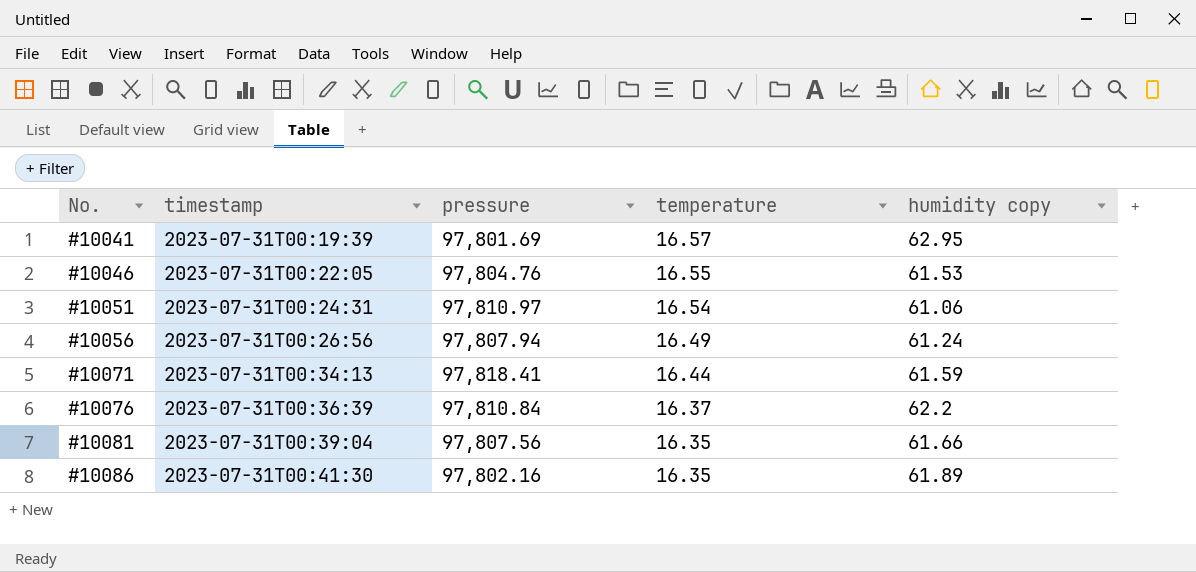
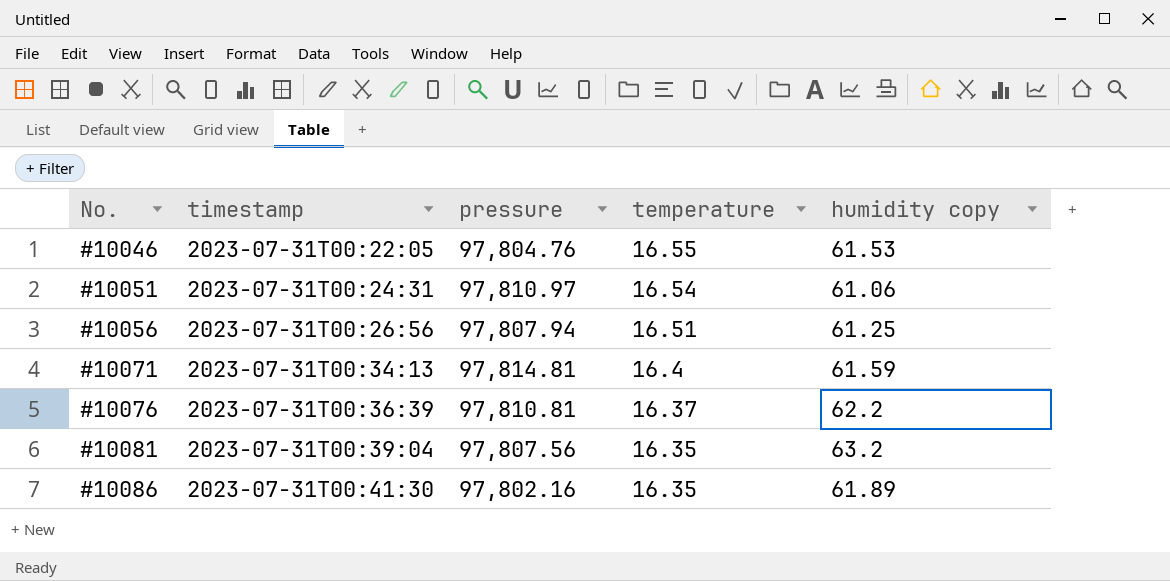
row #10041: 2023-07-31T00:19:39 | 97,801.69 | 16.57 | 62.95 -> none
#10056 | temperature: 16.49 -> 16.51
#10056 | humidity copy: 61.24 -> 61.25
#10071 | pressure: 97,818.41 -> 97,814.81
#10071 | temperature: 16.44 -> 16.4
#10076 | pressure: 97,810.84 -> 97,810.81
#10081 | humidity copy: 61.66 -> 63.2

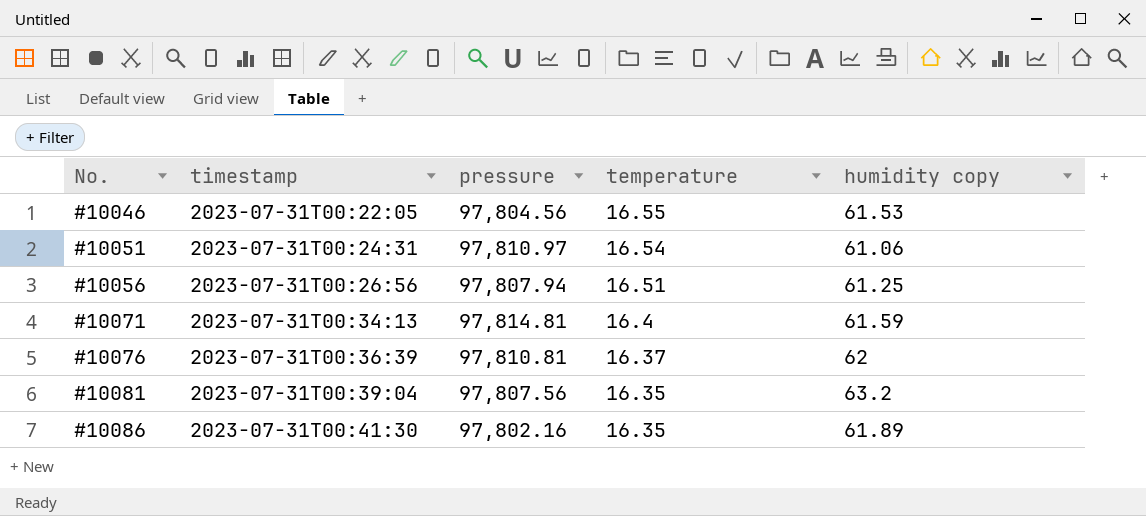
#10046 | pressure: 97,804.76 -> 97,804.56
#10076 | humidity copy: 62.2 -> 62

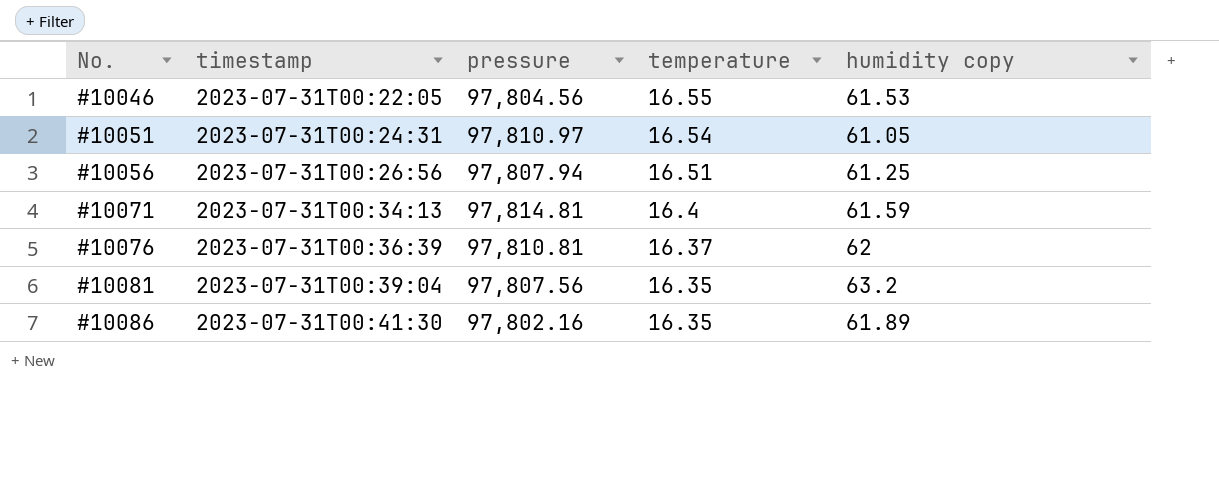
#10051 | humidity copy: 61.06 -> 61.05

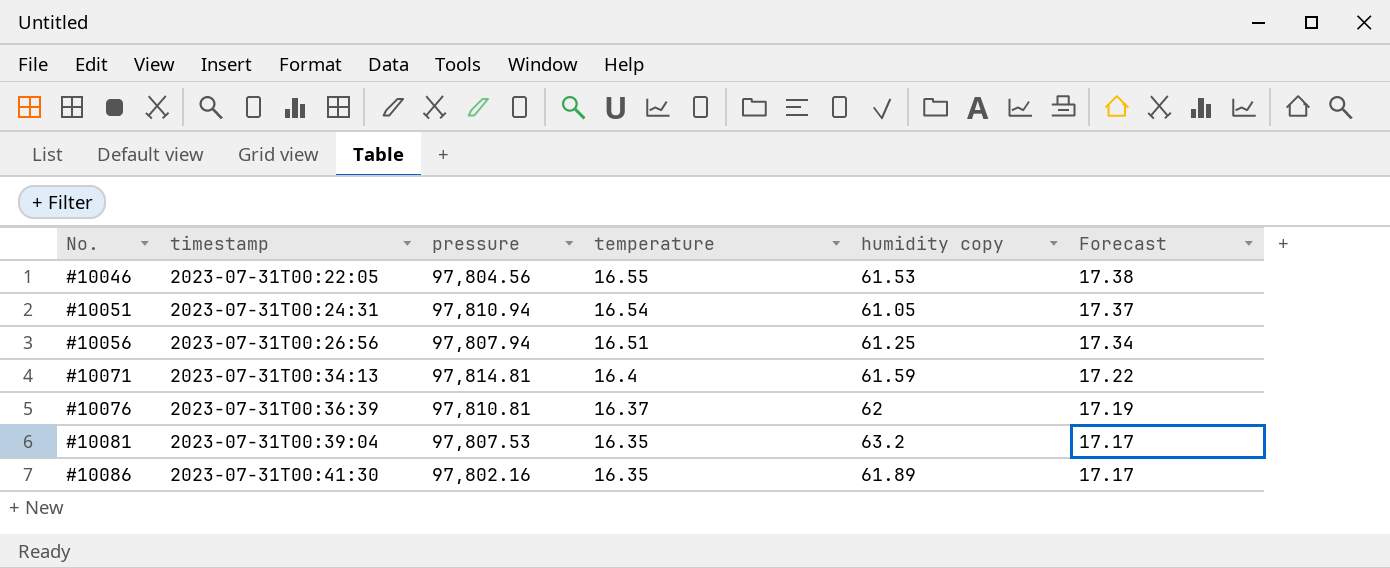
column Forecast | formula: none -> [temperature] * 1.05
#10051 | pressure: 97,810.97 -> 97,810.94
#10081 | pressure: 97,807.56 -> 97,807.53

